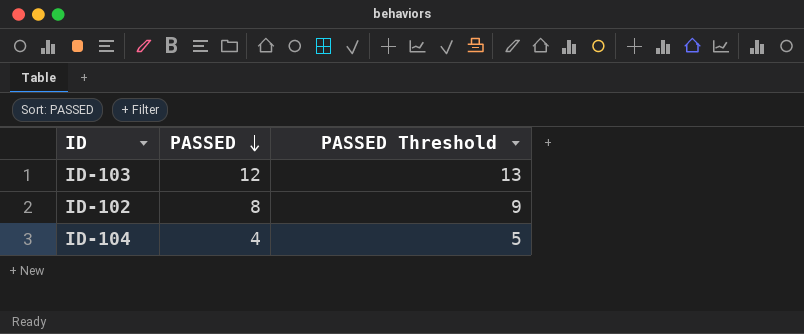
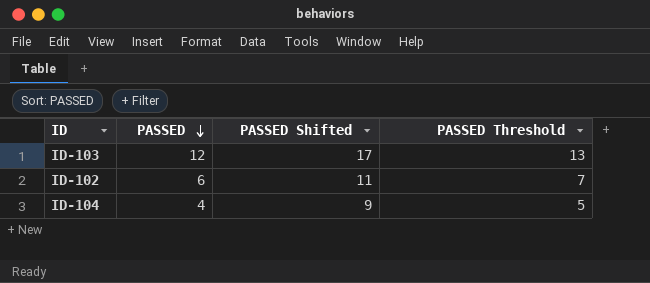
column PASSED Shifted | formula: none -> [PASSED] + 5
ID-102 | PASSED: 8 -> 6
ID-102 | PASSED Threshold: 9 -> 7

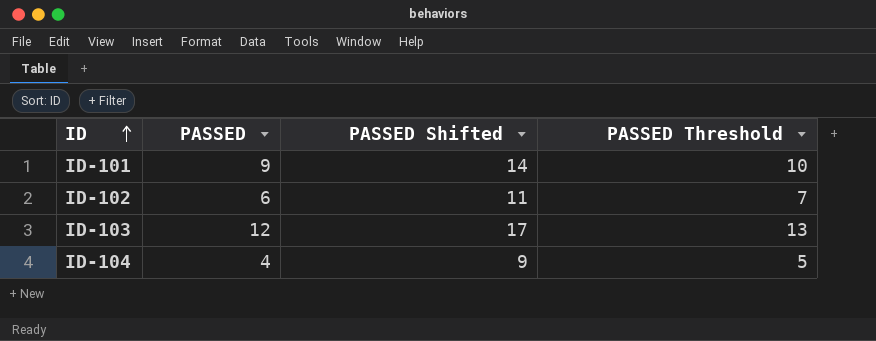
row order: PASSED descending -> ID ascending
row ID-101: none -> 9 | 14 | 10

